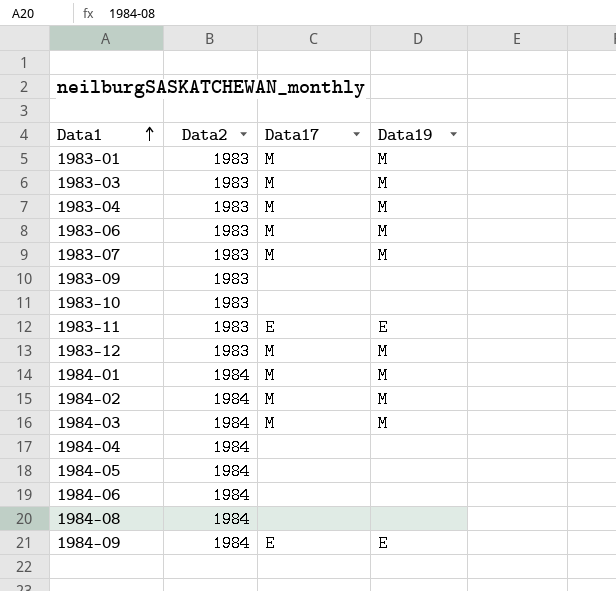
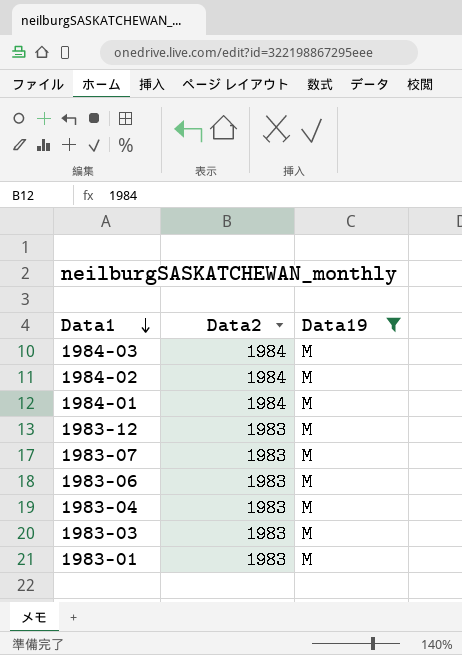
filter: none -> Data19 = M
row order: Data1 ascending -> Data1 descending
column Data17 | position: 3 -> none

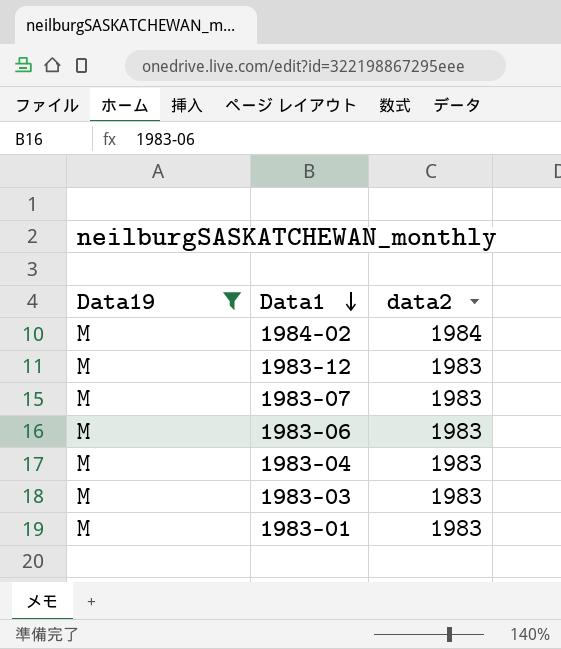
column Data19 | position: 3 -> 1
column name: Data2 -> data2
row 1984-03: 1984 | M -> none
row 1984-01: 1984 | M -> none

